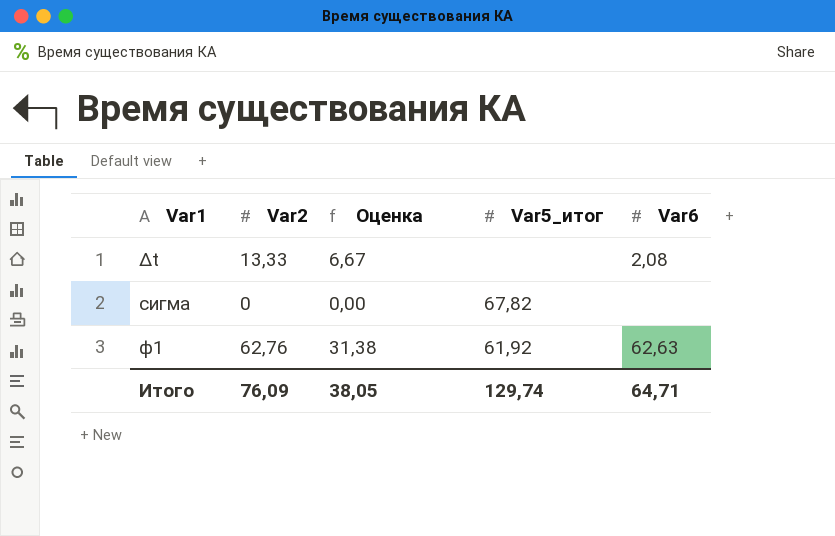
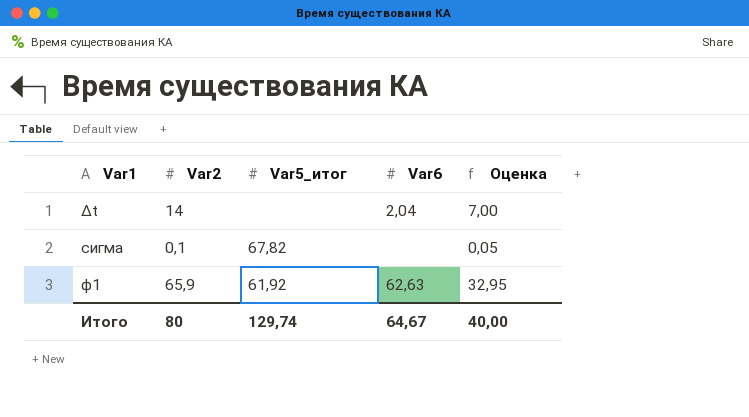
column Оценка | position: 3 -> 5
Δt | Var2: 13,33 -> 14
Δt | Var6: 2,08 -> 2,04
Δt | Оценка: 6,67 -> 7,00
сигма | Var2: 0 -> 0,1
сигма | Оценка: 0,00 -> 0,05
ϕ1 | Var2: 62,76 -> 65,9
ϕ1 | Оценка: 31,38 -> 32,95
Итого | Var2: 76,09 -> 80
Итого | Var6: 64,71 -> 64,67
Итого | Оценка: 38,05 -> 40,00

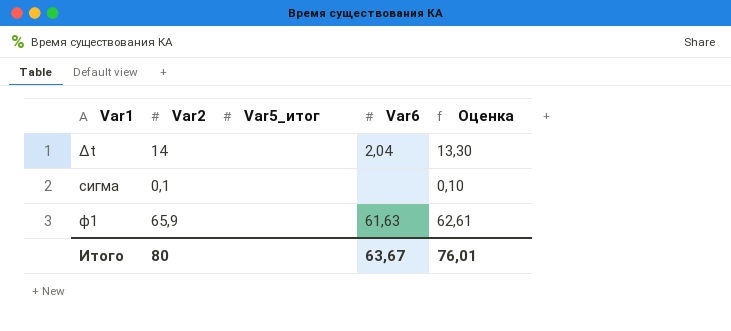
column Оценка | formula: [Var2] * 0,5 -> [Var2] * 0,95
сигма | Var5_итог: 67,82 -> none
ϕ1 | Var5_итог: 61,92 -> none
ϕ1 | Var6: 62,63 -> 61,63
Итого | Var5_итог: 129,74 -> none
Итого | Var6: 64,67 -> 63,67
Итого | Оценка: 40,00 -> 76,01

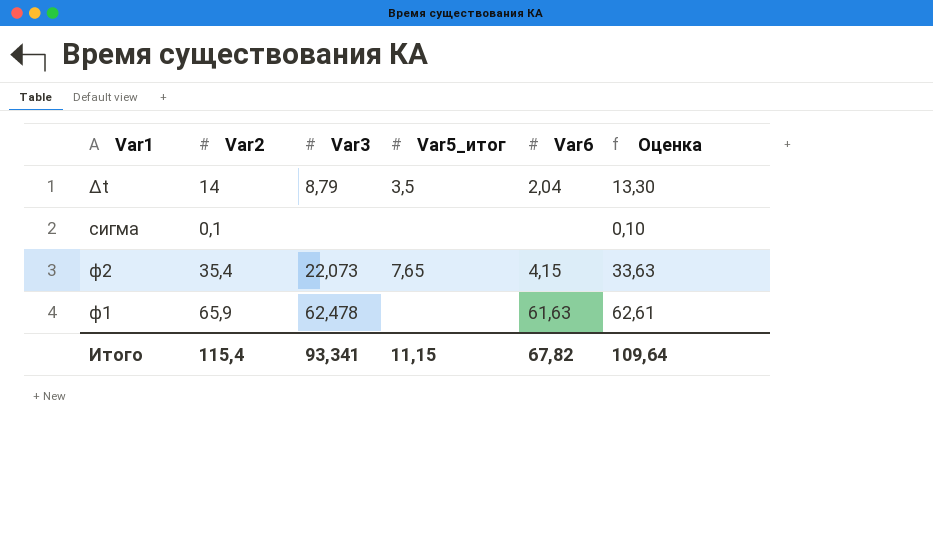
column Var3 | position: none -> 3
Δt | Var5_итог: none -> 3,5
row ϕ2: none -> 35,4 | 22,073 | 7,65 | 4,15 | 33,63
Итого | Var2: 80 -> 115,4
Итого | Var5_итог: none -> 11,15
Итого | Var6: 63,67 -> 67,82
Итого | Оценка: 76,01 -> 109,64

